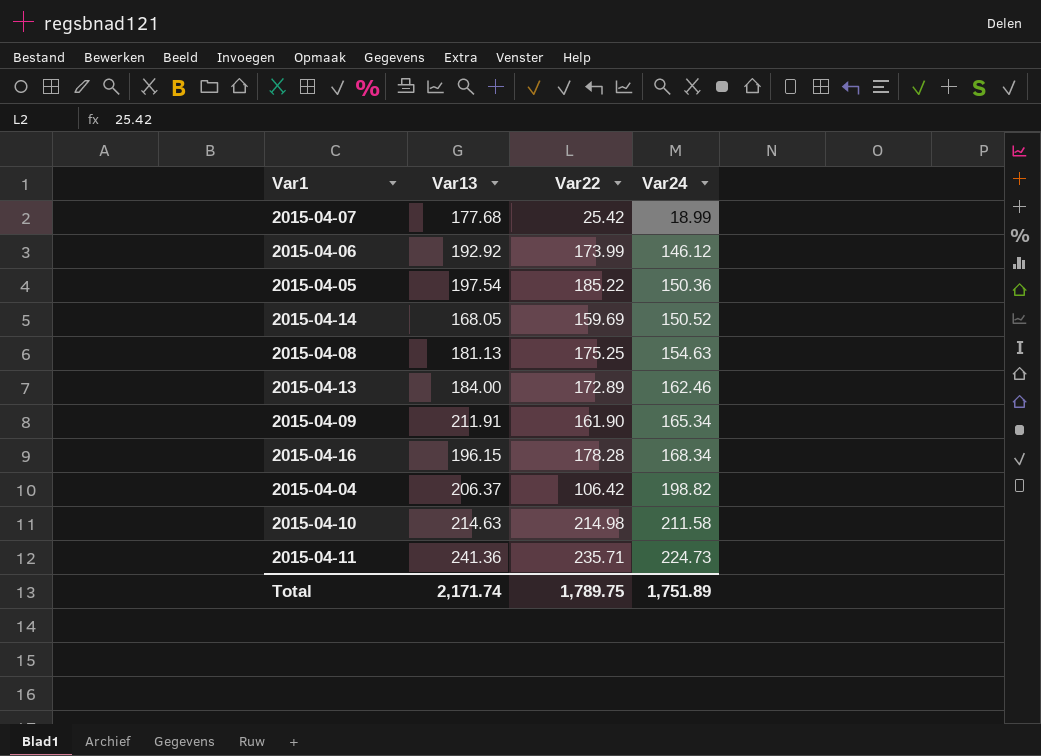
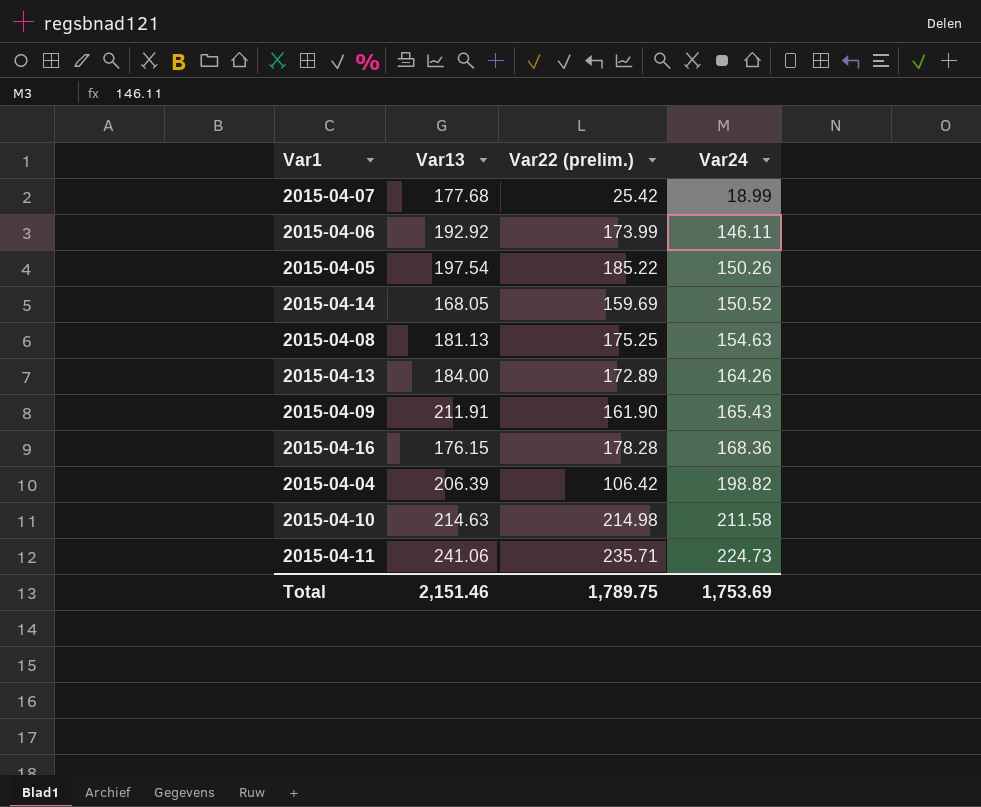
column name: Var22 -> Var22 (prelim.)
2015-04-06 | Var24: 146.12 -> 146.11
2015-04-05 | Var24: 150.36 -> 150.26
2015-04-13 | Var24: 162.46 -> 164.26
2015-04-09 | Var24: 165.34 -> 165.43
2015-04-16 | Var13: 196.15 -> 176.15
2015-04-16 | Var24: 168.34 -> 168.36
2015-04-04 | Var13: 206.37 -> 206.39
2015-04-11 | Var13: 241.36 -> 241.06
Total | Var13: 2,171.74 -> 2,151.46
Total | Var24: 1,751.89 -> 1,753.69

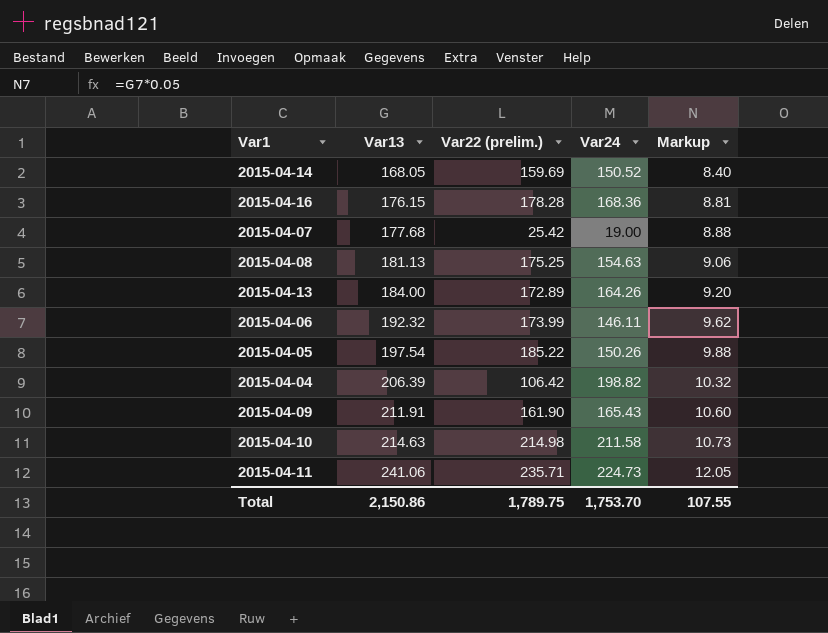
row order: Var24 ascending -> Var13 ascending
column Markup | formula: none -> [Var13] * 0.05
2015-04-07 | Var24: 18.99 -> 19.00
2015-04-06 | Var13: 192.92 -> 192.32
Total | Var13: 2,151.46 -> 2,150.86
Total | Var24: 1,753.69 -> 1,753.70

